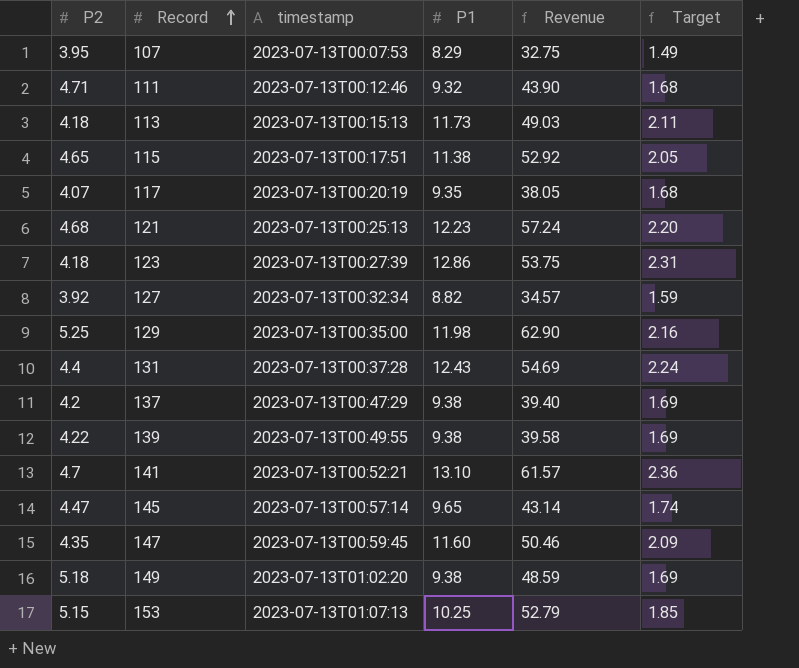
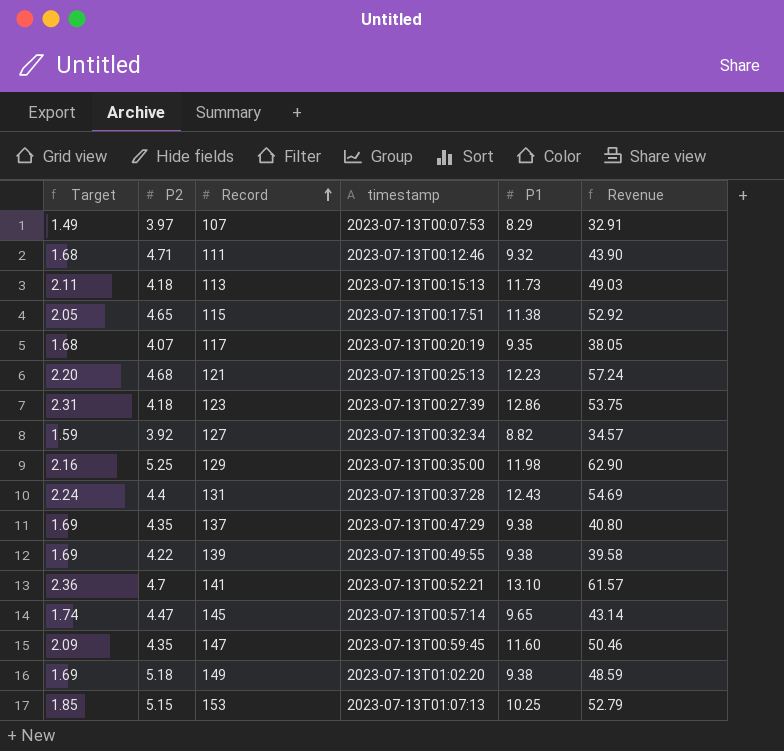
column Target | position: 6 -> 1
107 | P2: 3.95 -> 3.97
107 | Revenue: 32.75 -> 32.91
137 | P2: 4.2 -> 4.35
137 | Revenue: 39.40 -> 40.80

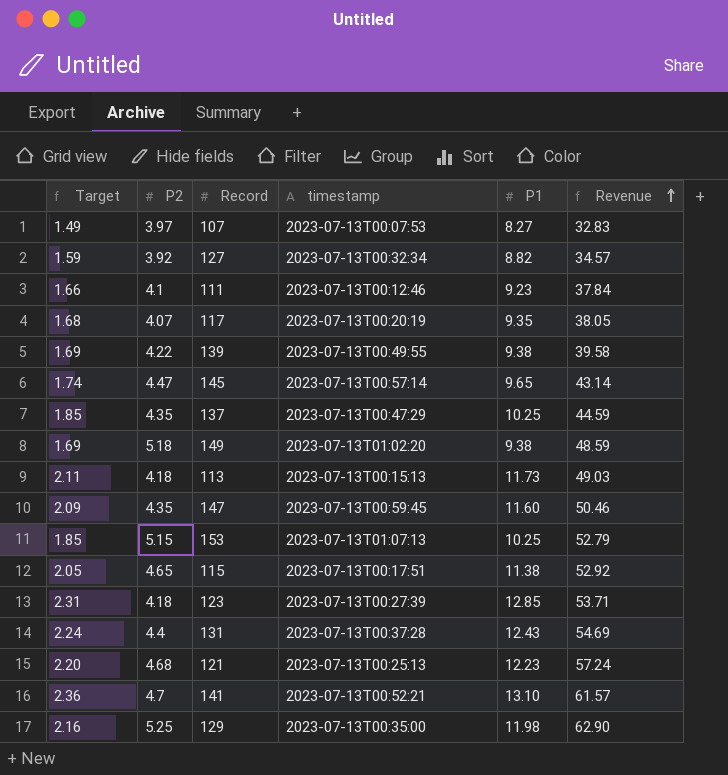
row order: Record ascending -> Revenue ascending
107 | P1: 8.29 -> 8.27
107 | Revenue: 32.91 -> 32.83
111 | Target: 1.68 -> 1.66
111 | P2: 4.71 -> 4.1
111 | P1: 9.32 -> 9.23
111 | Revenue: 43.90 -> 37.84
137 | Target: 1.69 -> 1.85
137 | P1: 9.38 -> 10.25
137 | Revenue: 40.80 -> 44.59
123 | P1: 12.86 -> 12.85
123 | Revenue: 53.75 -> 53.71

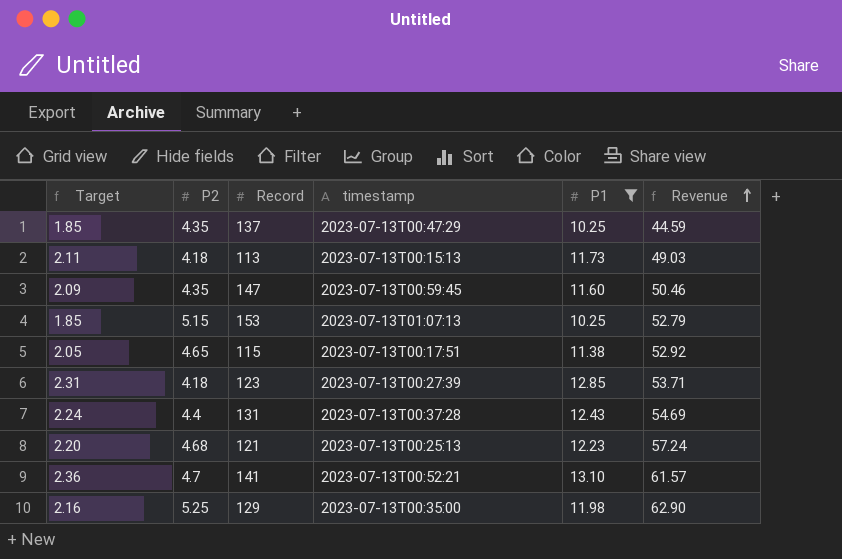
filter: none -> P1 >= 10.25

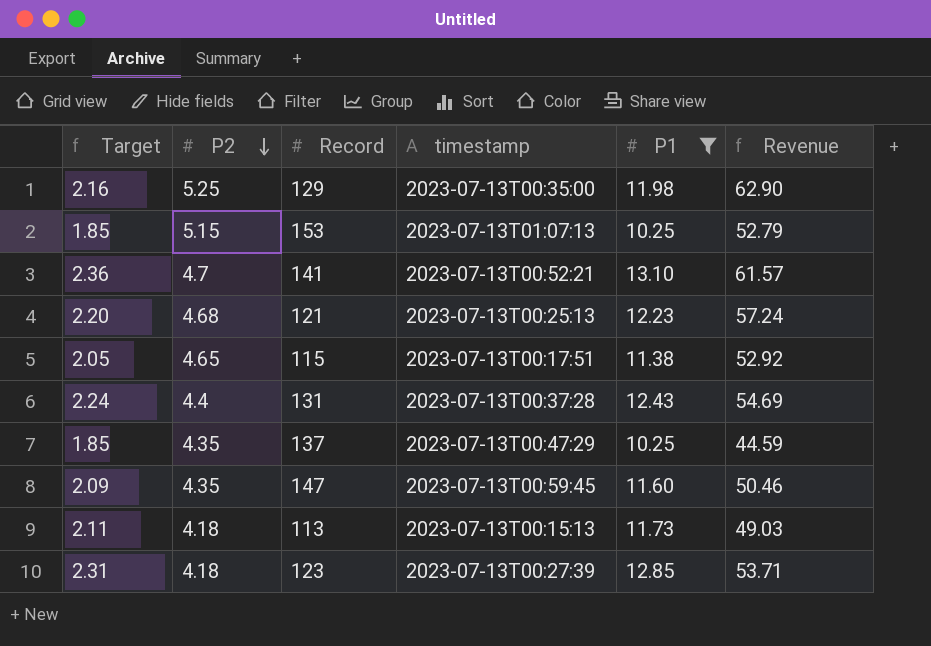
row order: Revenue ascending -> P2 descending

